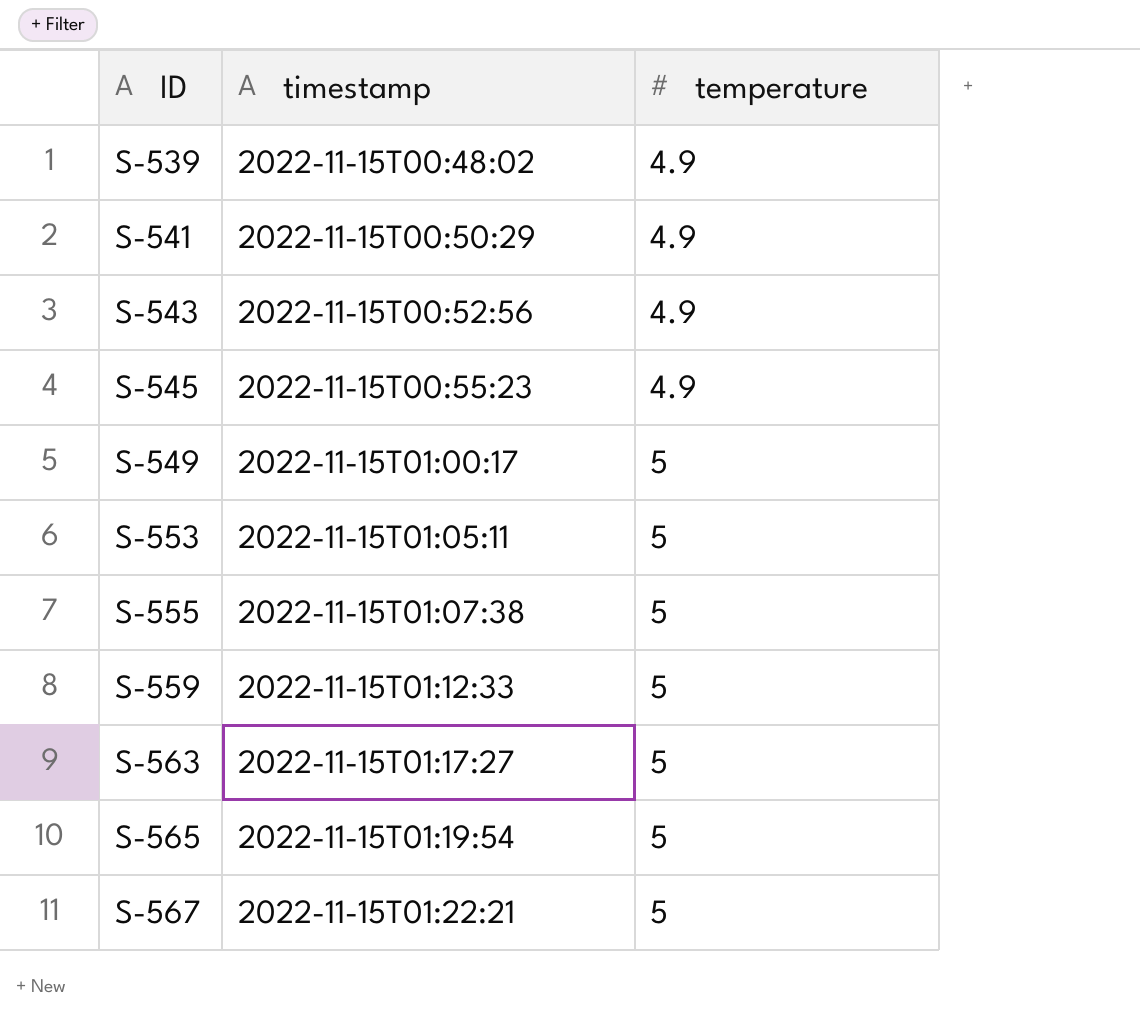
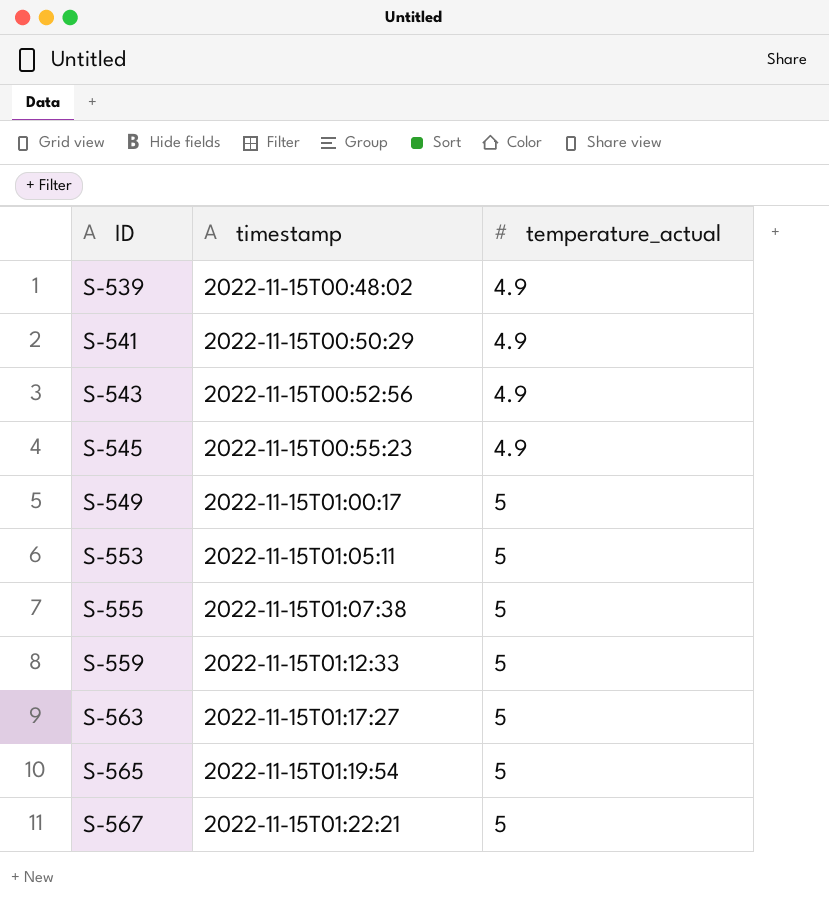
column name: temperature -> temperature_actual

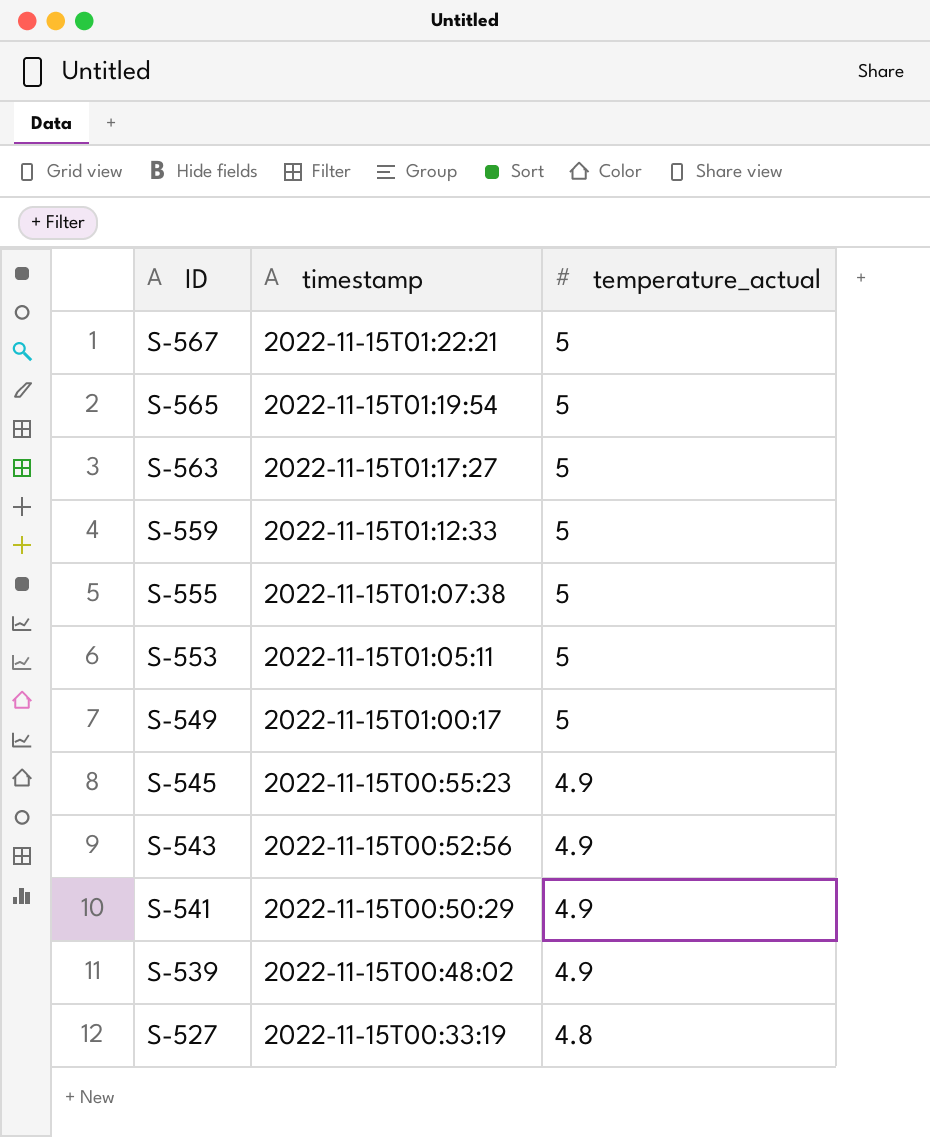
row order: ID ascending -> ID descending
row S-527: none -> 2022-11-15T00:33:19 | 4.8

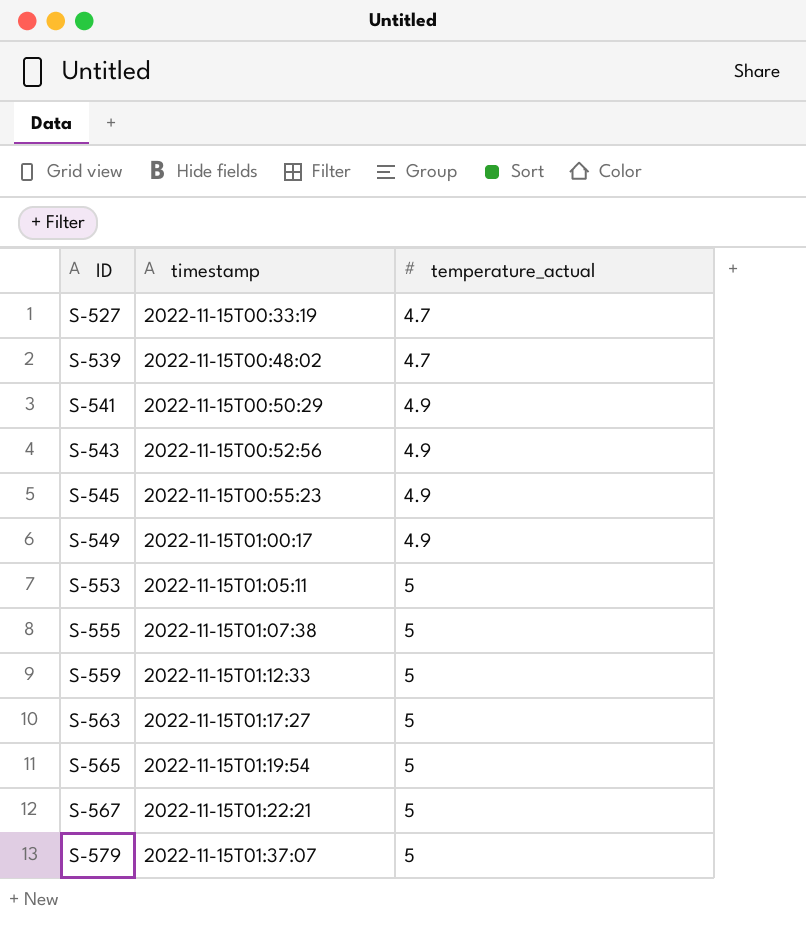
row order: ID descending -> ID ascending
S-527 | temperature_actual: 4.8 -> 4.7
S-539 | temperature_actual: 4.9 -> 4.7
S-549 | temperature_actual: 5 -> 4.9
row S-579: none -> 2022-11-15T01:37:07 | 5

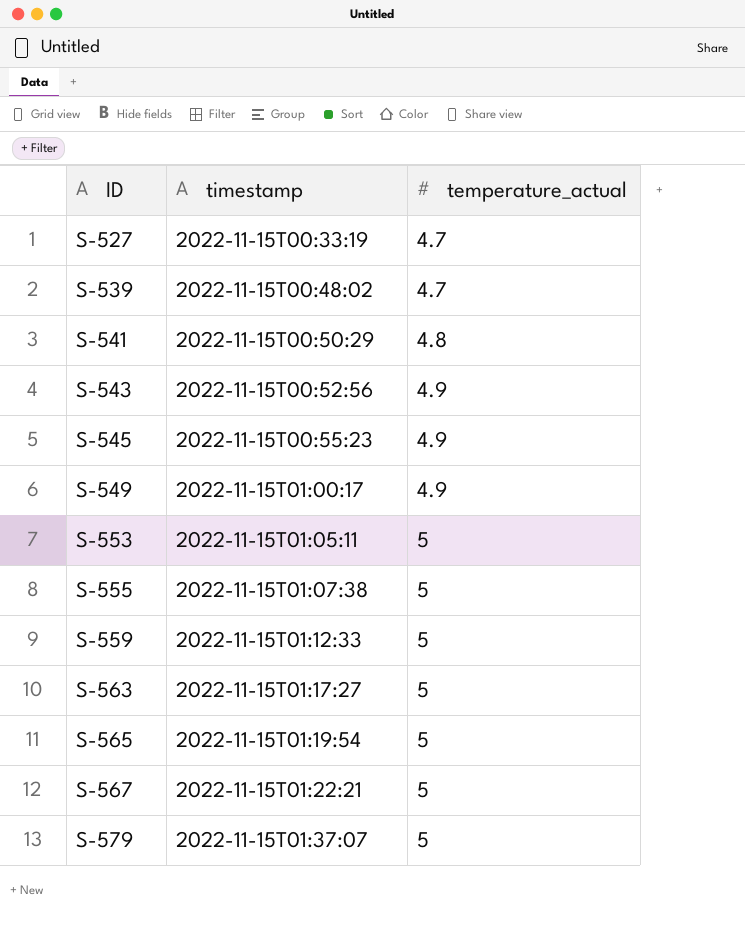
S-541 | temperature_actual: 4.9 -> 4.8

